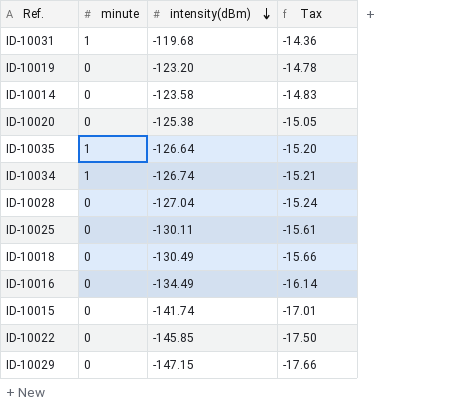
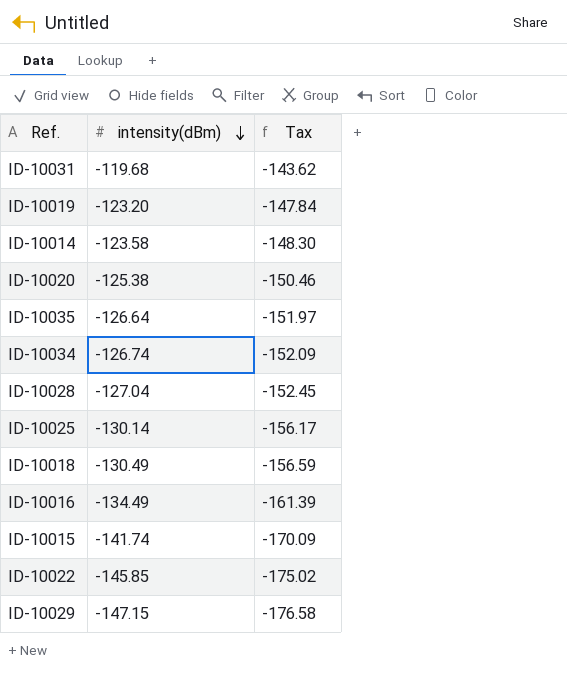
column minute | position: 2 -> none
column Tax | formula: [intensity(dBm)] * 0.12 -> [intensity(dBm)] * 1.2
ID-10025 | intensity(dBm): -130.11 -> -130.14

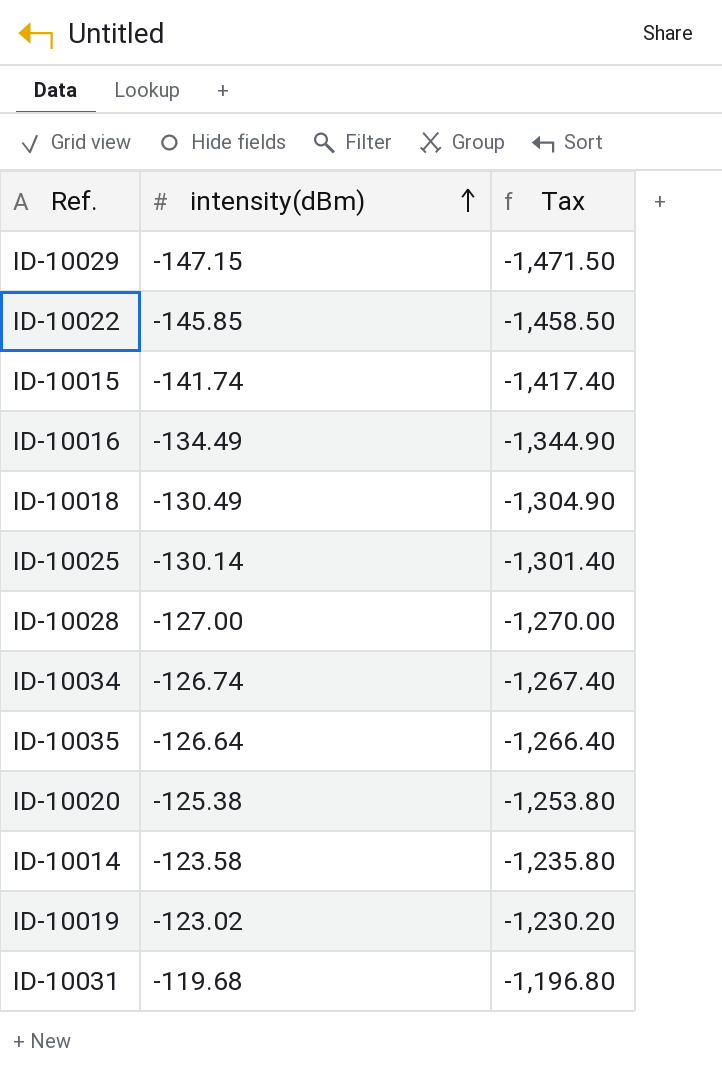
row order: intensity(dBm) descending -> intensity(dBm) ascending
column Tax | formula: [intensity(dBm)] * 1.2 -> [intensity(dBm)] * 10
ID-10028 | intensity(dBm): -127.04 -> -127.00
ID-10019 | intensity(dBm): -123.20 -> -123.02

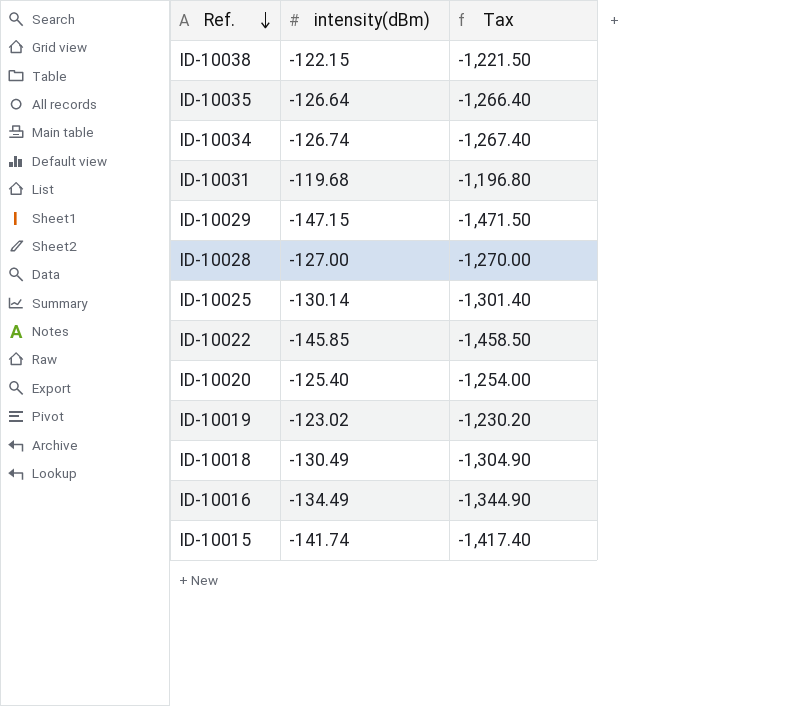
row order: intensity(dBm) ascending -> Ref. descending
row ID-10014: -123.58 | -1,235.80 -> none
row ID-10038: none -> -122.15 | -1,221.50
ID-10020 | intensity(dBm): -125.38 -> -125.40
ID-10020 | Tax: -1,253.80 -> -1,254.00

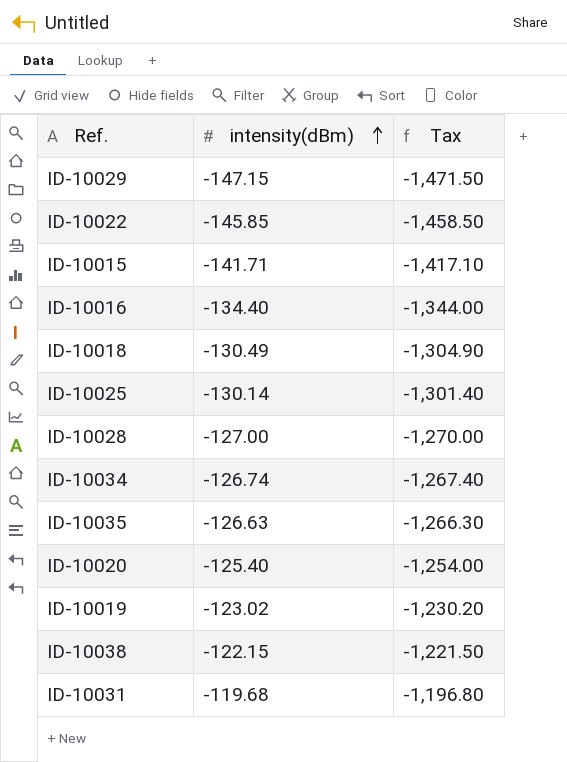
row order: Ref. descending -> intensity(dBm) ascending
ID-10015 | intensity(dBm): -141.74 -> -141.71
ID-10015 | Tax: -1,417.40 -> -1,417.10
ID-10016 | intensity(dBm): -134.49 -> -134.40
ID-10016 | Tax: -1,344.90 -> -1,344.00
ID-10035 | intensity(dBm): -126.64 -> -126.63
ID-10035 | Tax: -1,266.40 -> -1,266.30

